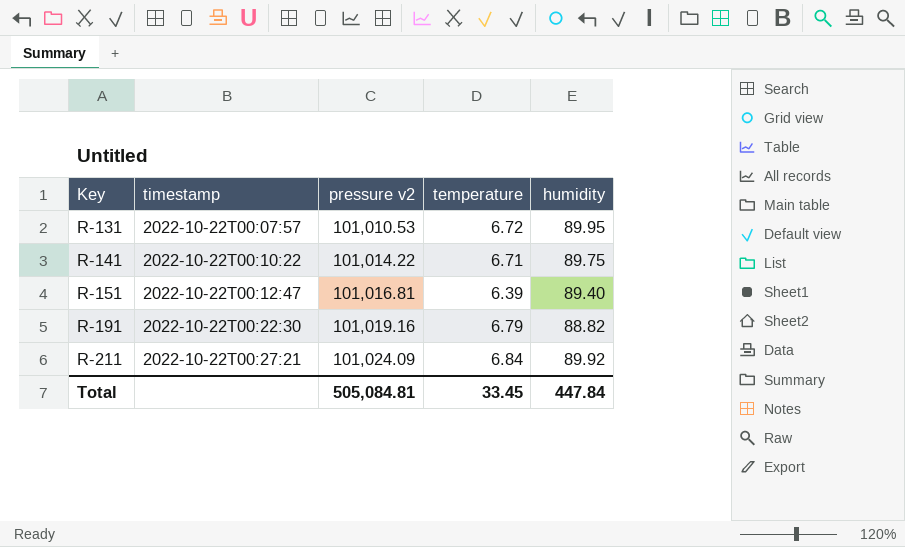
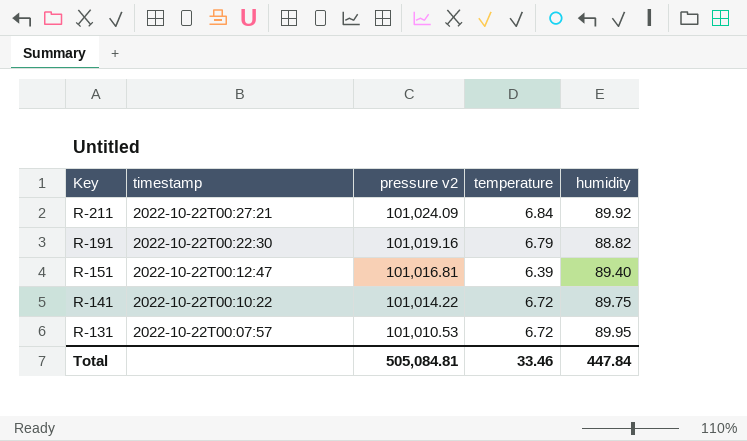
row order: Key ascending -> Key descending
R-141 | temperature: 6.71 -> 6.72
Total | temperature: 33.45 -> 33.46

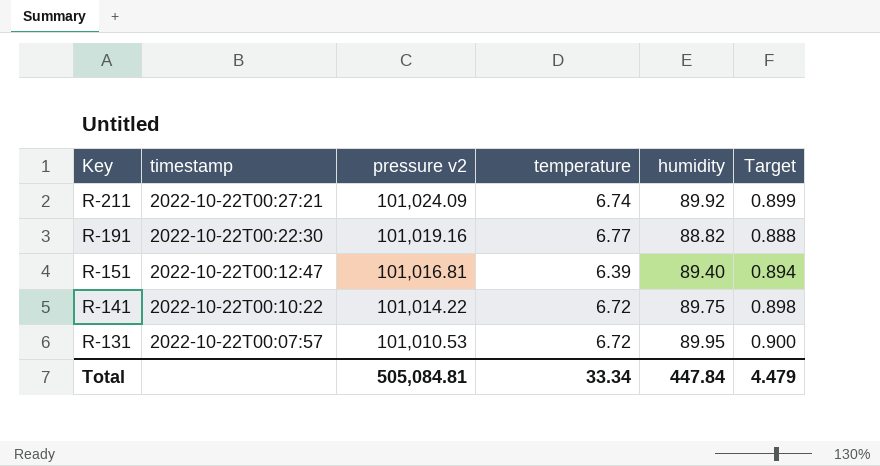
column Target | formula: none -> [humidity] * 0.01
R-211 | temperature: 6.84 -> 6.74
R-191 | temperature: 6.79 -> 6.77
Total | temperature: 33.46 -> 33.34

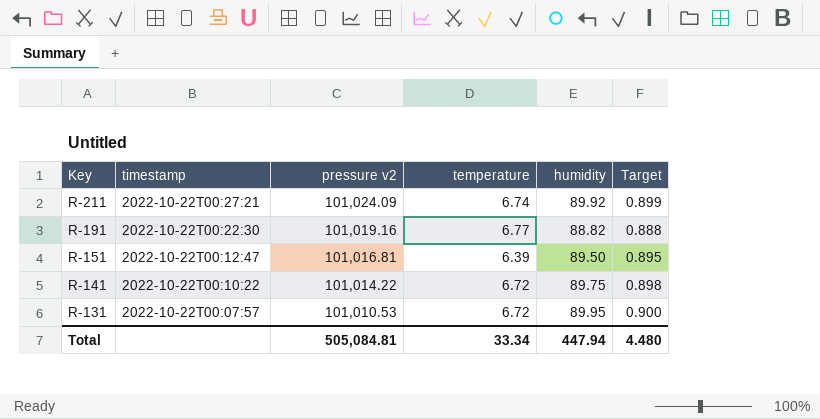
R-151 | humidity: 89.40 -> 89.50
R-151 | Target: 0.894 -> 0.895
Total | humidity: 447.84 -> 447.94
Total | Target: 4.479 -> 4.480

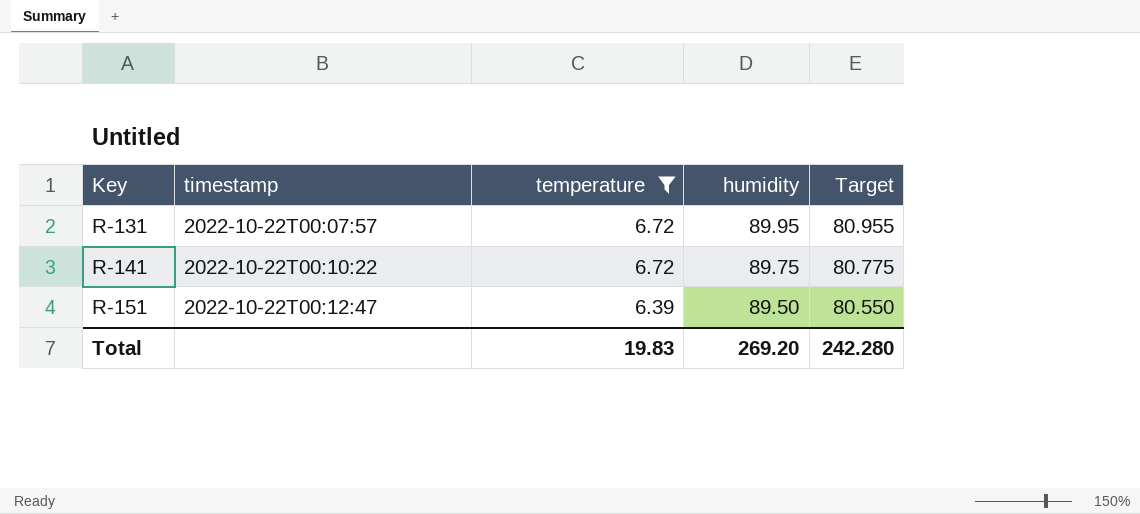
filter: none -> temperature <= 6.72
row order: Key descending -> Key ascending
column pressure v2 | position: 3 -> none
column Target | formula: [humidity] * 0.01 -> [humidity] * 0.9
Total | temperature: 33.34 -> 19.83
Total | humidity: 447.94 -> 269.20
Total | Target: 4.480 -> 242.280

